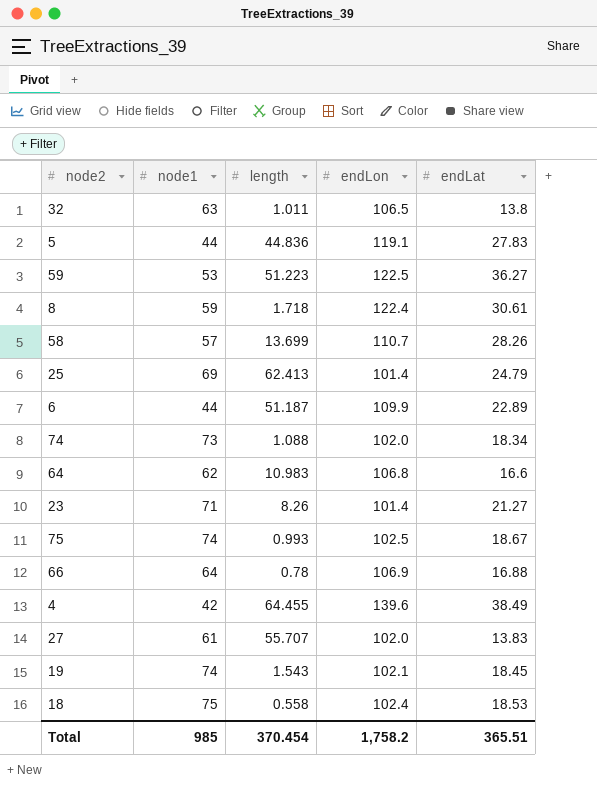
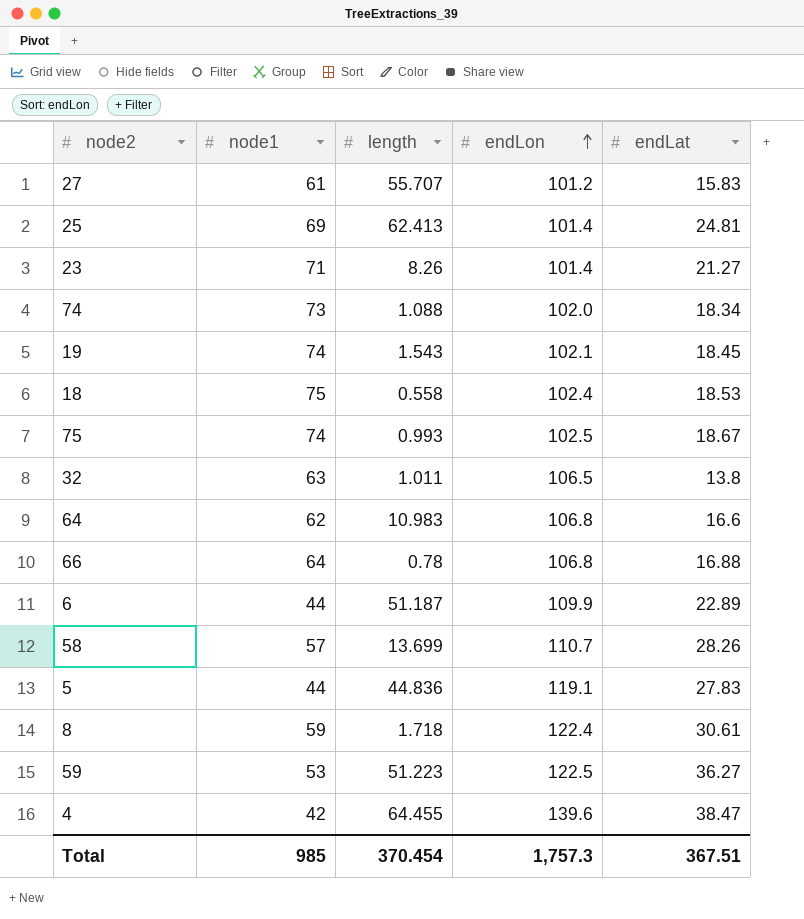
row order: none -> endLon ascending
27 | endLon: 102.0 -> 101.2
27 | endLat: 13.83 -> 15.83
25 | endLat: 24.79 -> 24.81
66 | endLon: 106.9 -> 106.8
4 | endLat: 38.49 -> 38.47
Total | endLon: 1,758.2 -> 1,757.3
Total | endLat: 365.51 -> 367.51

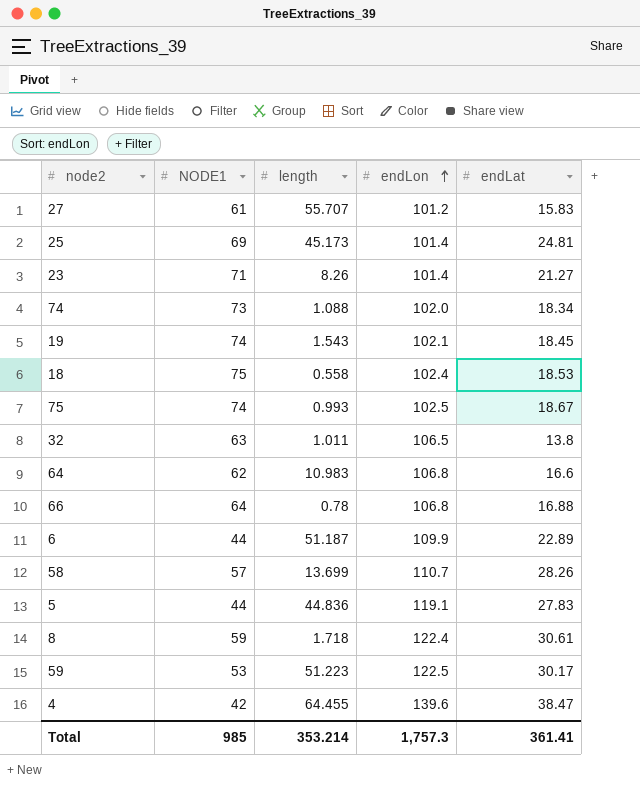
column name: node1 -> NODE1
25 | length: 62.413 -> 45.173
59 | endLat: 36.27 -> 30.17
Total | length: 370.454 -> 353.214
Total | endLat: 367.51 -> 361.41

